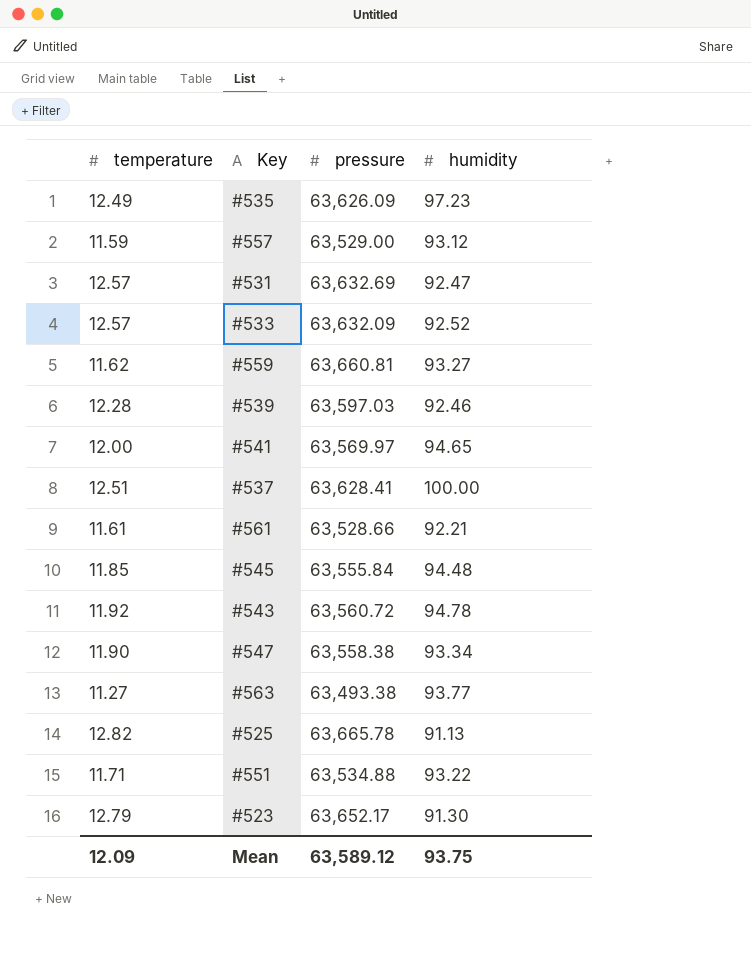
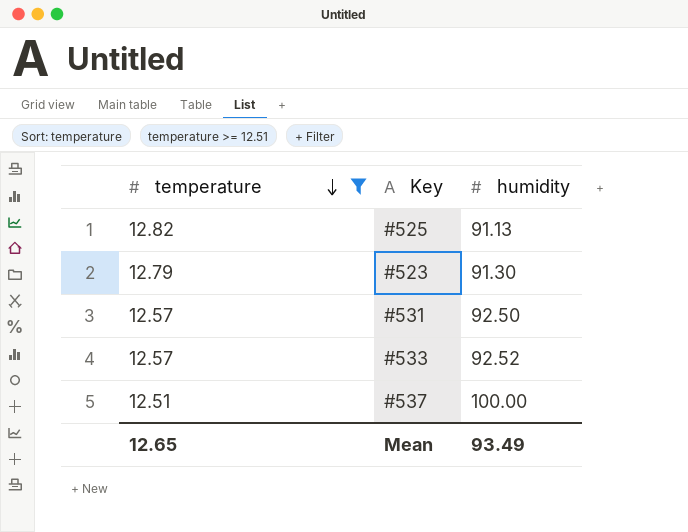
filter: none -> temperature >= 12.51
row order: none -> temperature descending
column pressure | position: 3 -> none
#531 | humidity: 92.47 -> 92.50
Mean | temperature: 12.09 -> 12.65
Mean | humidity: 93.75 -> 93.49

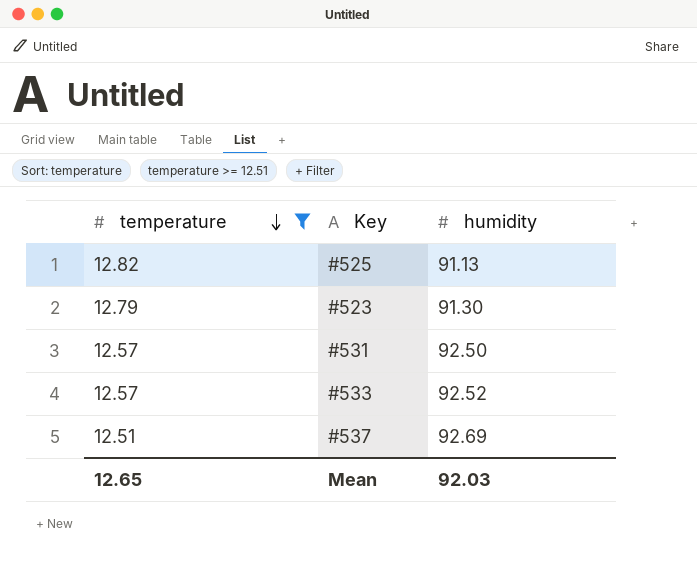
#537 | humidity: 100.00 -> 92.69
Mean | humidity: 93.49 -> 92.03

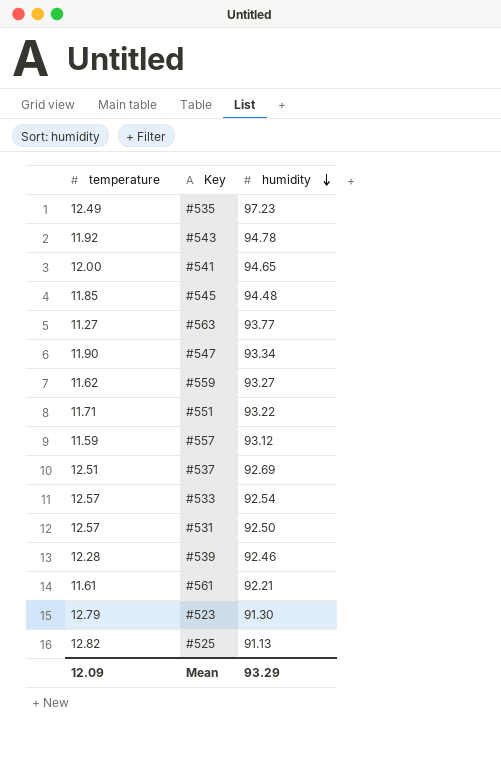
filter: temperature >= 12.51 -> none
row order: temperature descending -> humidity descending
#533 | humidity: 92.52 -> 92.54
Mean | temperature: 12.65 -> 12.09
Mean | humidity: 92.03 -> 93.29

